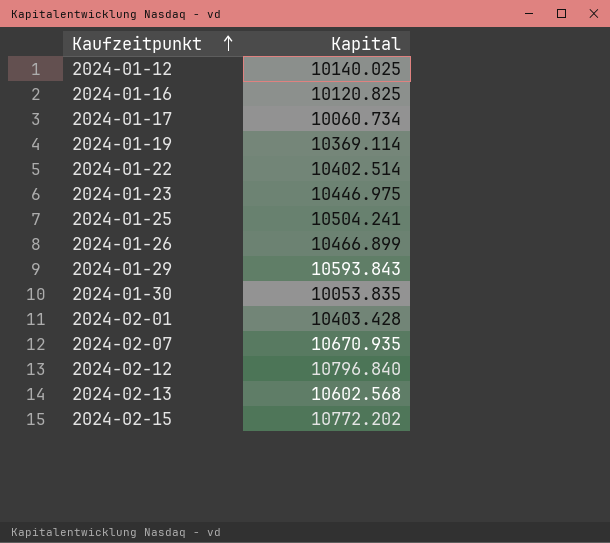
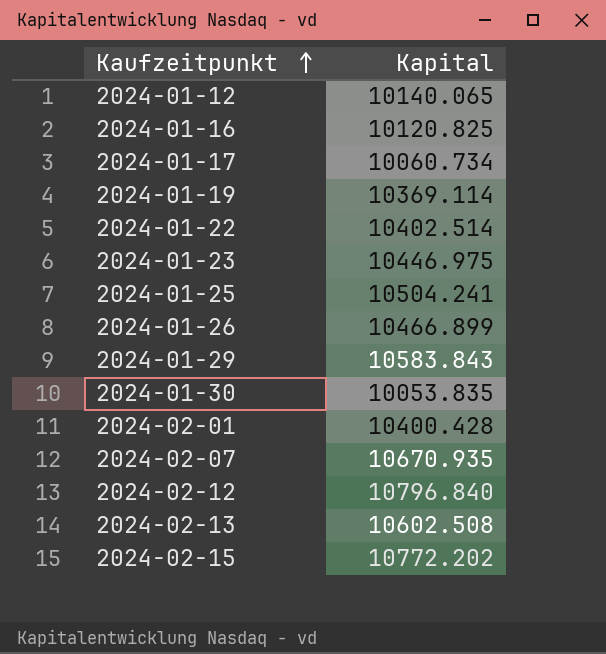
2024-01-12 | Kapital: 10140.025 -> 10140.065
2024-01-29 | Kapital: 10593.843 -> 10583.843
2024-02-01 | Kapital: 10403.428 -> 10400.428
2024-02-13 | Kapital: 10602.568 -> 10602.508

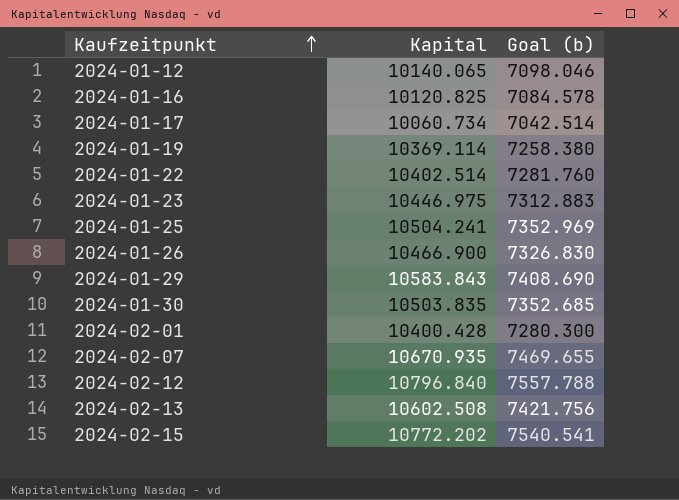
column Goal (b) | formula: none -> [Kapital] * 0.7
2024-01-26 | Kapital: 10466.899 -> 10466.900
2024-01-30 | Kapital: 10053.835 -> 10503.835

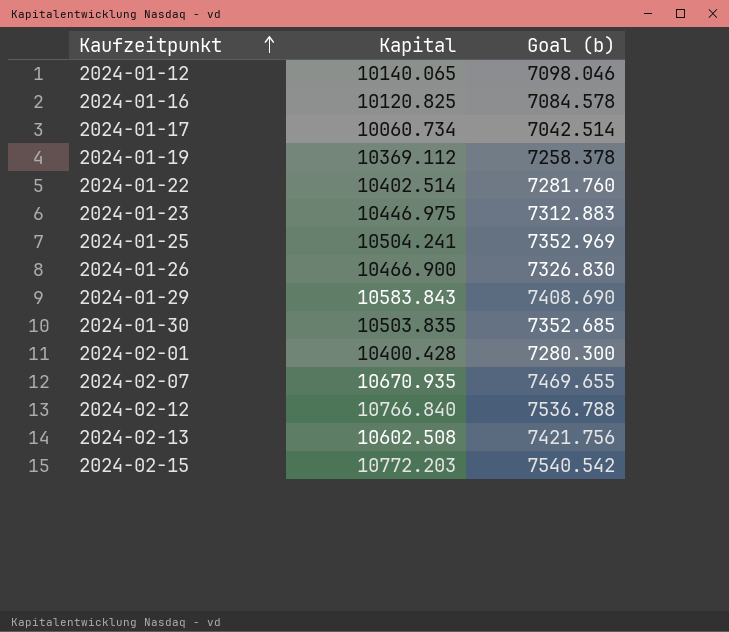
2024-01-19 | Kapital: 10369.114 -> 10369.112
2024-01-19 | Goal (b): 7258.380 -> 7258.378
2024-02-12 | Kapital: 10796.840 -> 10766.840
2024-02-12 | Goal (b): 7557.788 -> 7536.788
2024-02-15 | Kapital: 10772.202 -> 10772.203
2024-02-15 | Goal (b): 7540.541 -> 7540.542

